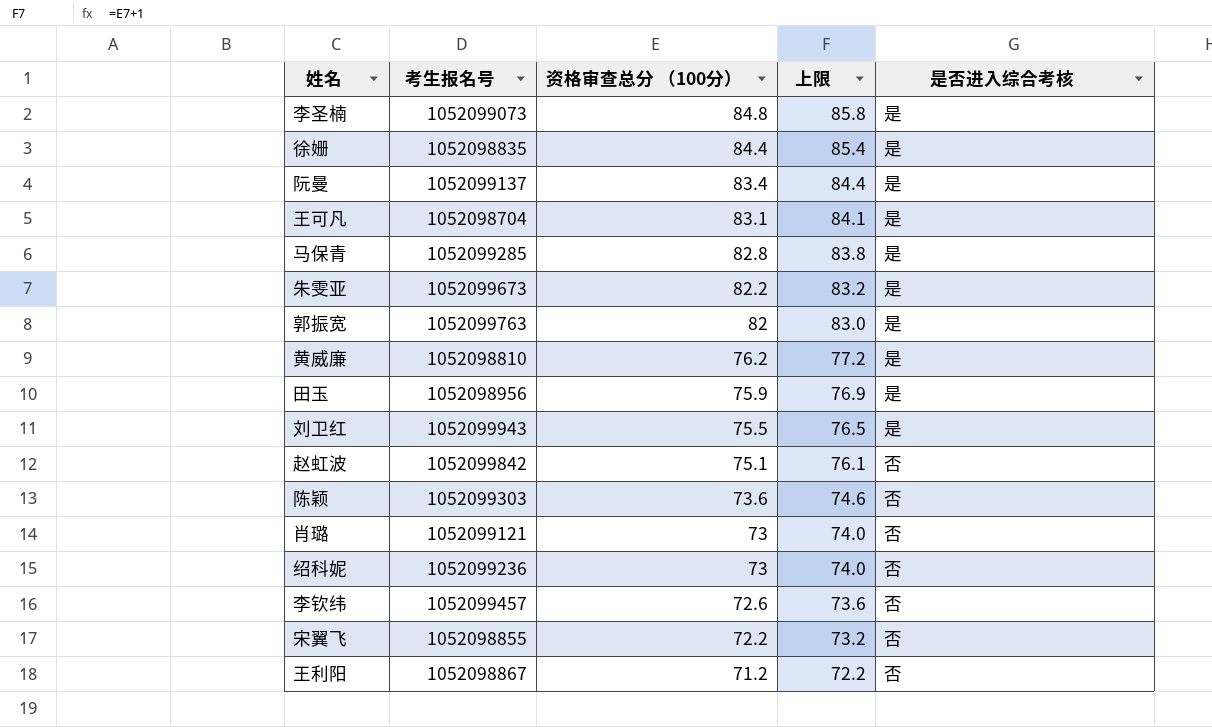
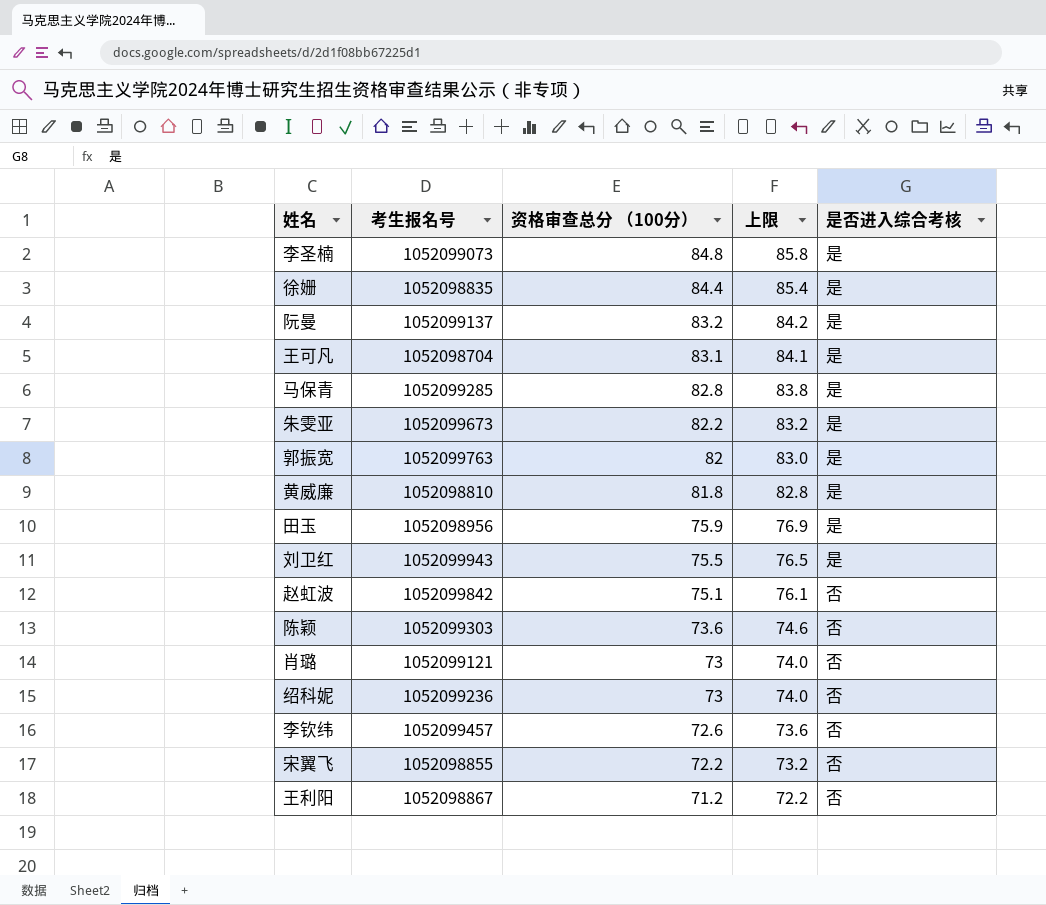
阮曼 | 资格审查总分 （100分）: 83.4 -> 83.2
阮曼 | 上限: 84.4 -> 84.2
黄威廉 | 资格审查总分 （100分）: 76.2 -> 81.8
黄威廉 | 上限: 77.2 -> 82.8

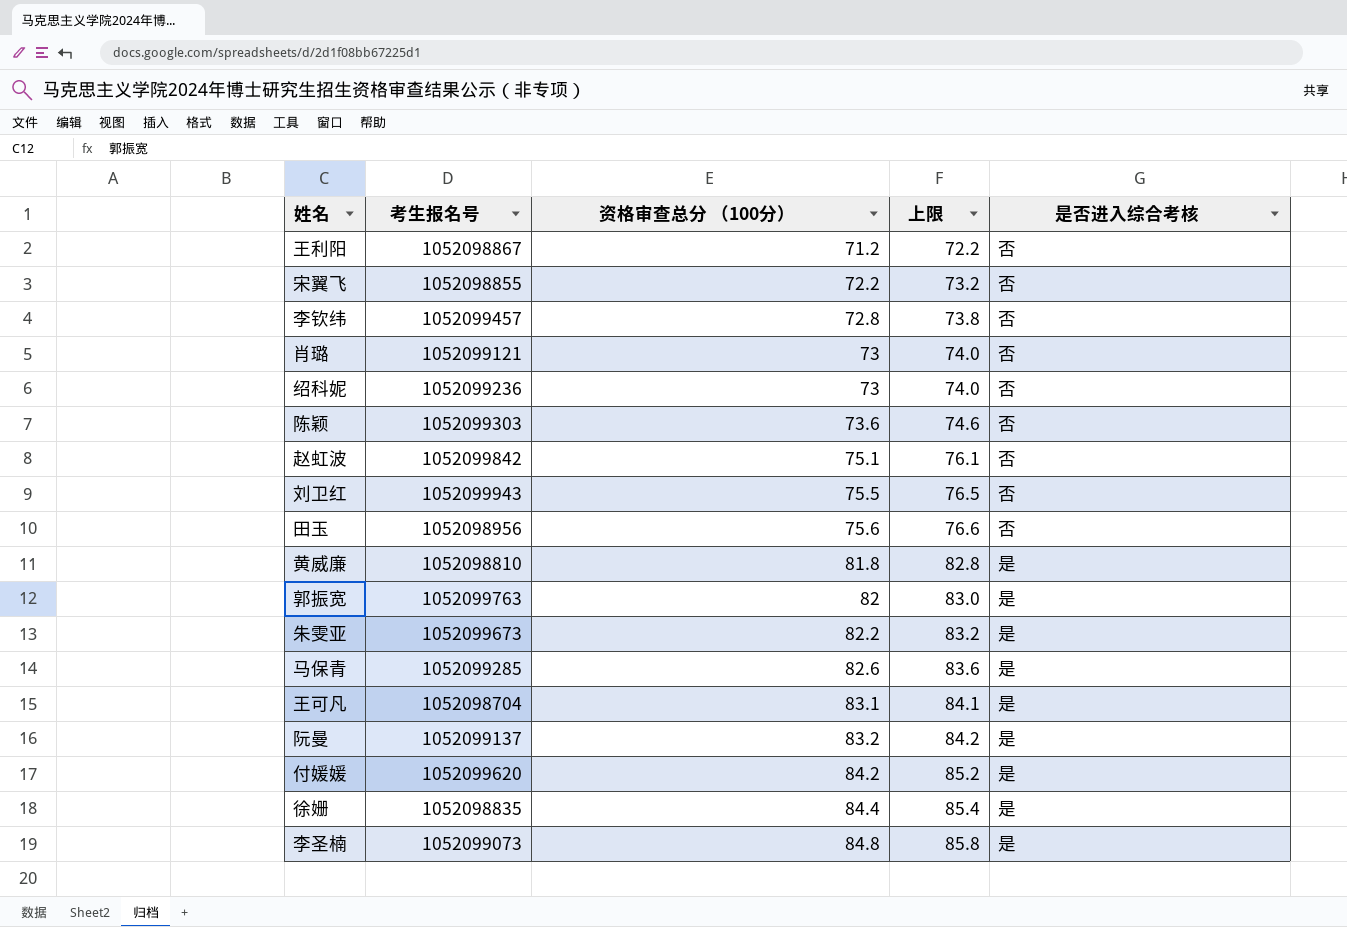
row order: 资格审查总分 （100分） descending -> 资格审查总分 （100分） ascending
李钦纬 | 资格审查总分 （100分）: 72.6 -> 72.8
李钦纬 | 上限: 73.6 -> 73.8
刘卫红 | 是否进入综合考核: 是 -> 否
田玉 | 资格审查总分 （100分）: 75.9 -> 75.6
田玉 | 上限: 76.9 -> 76.6
田玉 | 是否进入综合考核: 是 -> 否
马保青 | 资格审查总分 （100分）: 82.8 -> 82.6
马保青 | 上限: 83.8 -> 83.6
row 付媛媛: none -> 1052099620 | 84.2 | 85.2 | 是

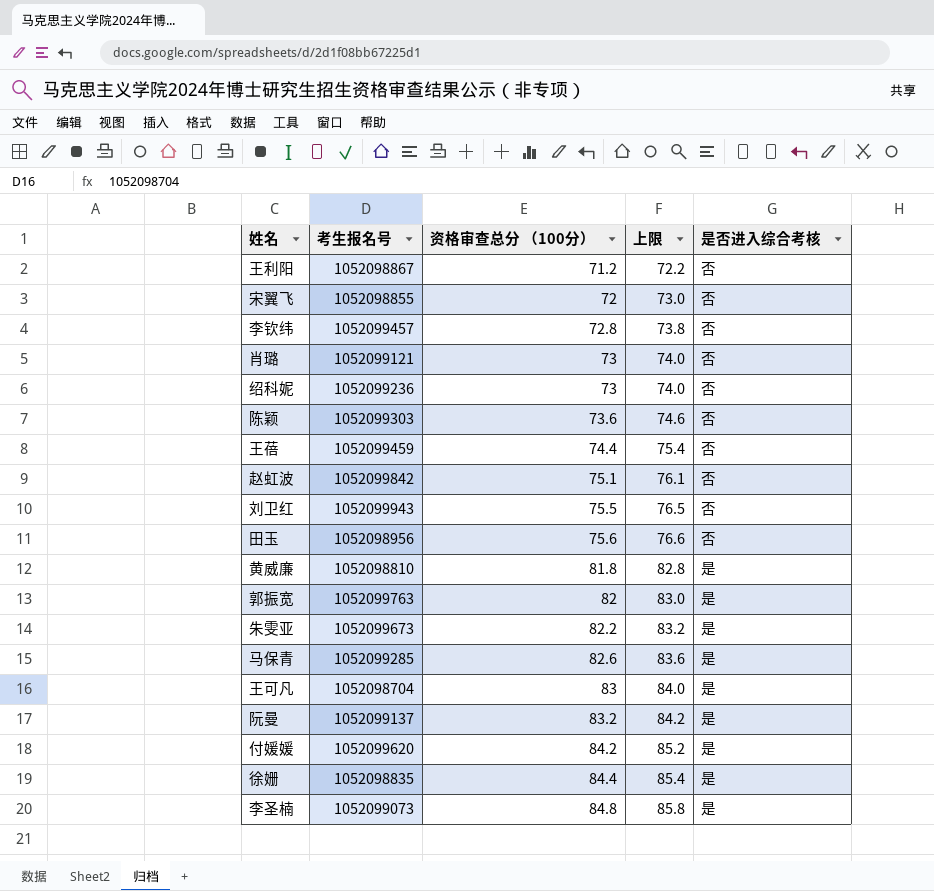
宋翼飞 | 资格审查总分 （100分）: 72.2 -> 72
宋翼飞 | 上限: 73.2 -> 73.0
row 王蓓: none -> 1052099459 | 74.4 | 75.4 | 否
王可凡 | 资格审查总分 （100分）: 83.1 -> 83
王可凡 | 上限: 84.1 -> 84.0

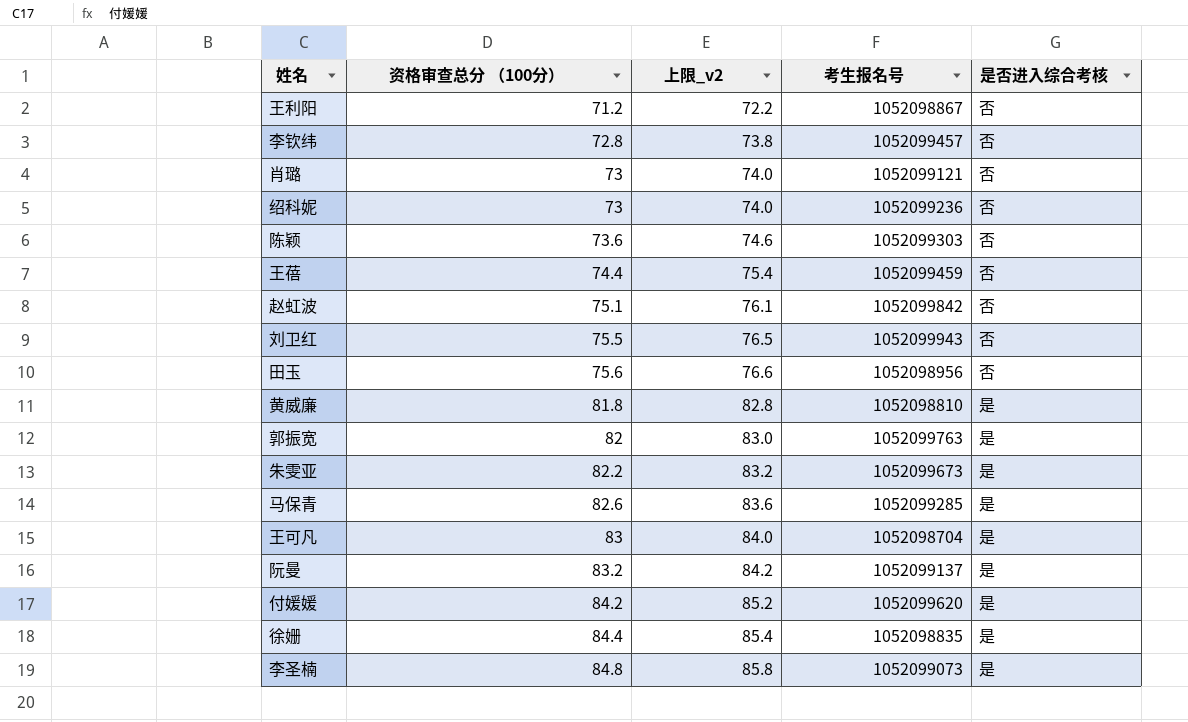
column name: 上限 -> 上限_v2
column 考生报名号 | position: 2 -> 4
row 宋翼飞: 1052098855 | 72 | 73.0 | 否 -> none

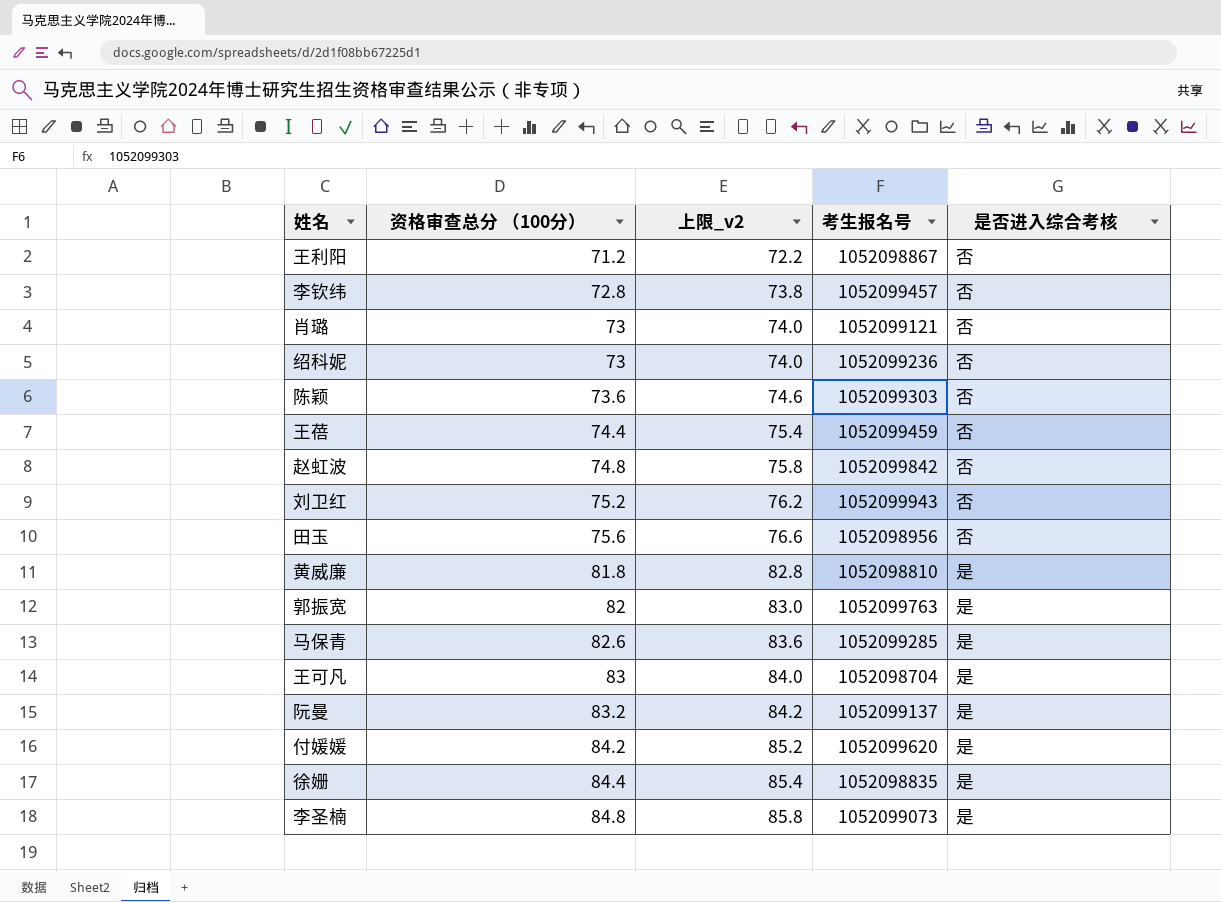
row 朱雯亚: 82.2 | 83.2 | 1052099673 | 是 -> none
赵虹波 | 资格审查总分 （100分）: 75.1 -> 74.8
赵虹波 | 上限_v2: 76.1 -> 75.8
刘卫红 | 资格审查总分 （100分）: 75.5 -> 75.2
刘卫红 | 上限_v2: 76.5 -> 76.2

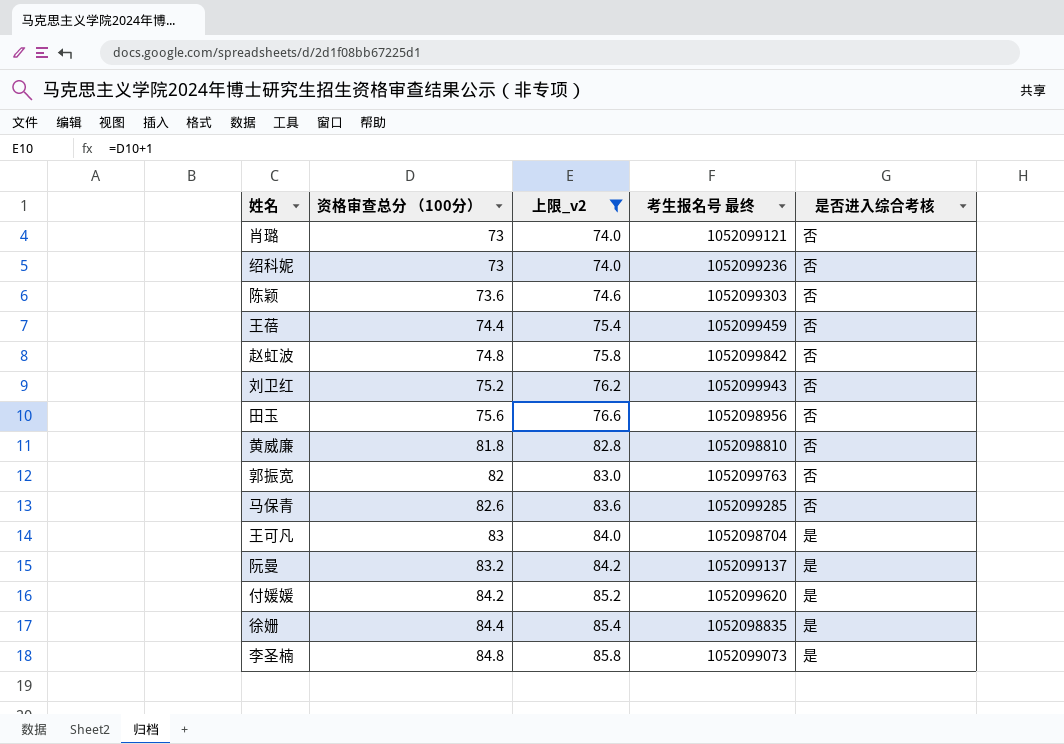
filter: none -> 上限_v2 >= 74.0
column name: 考生报名号 -> 考生报名号 最终
黄威廉 | 是否进入综合考核: 是 -> 否
郭振宽 | 是否进入综合考核: 是 -> 否
马保青 | 是否进入综合考核: 是 -> 否

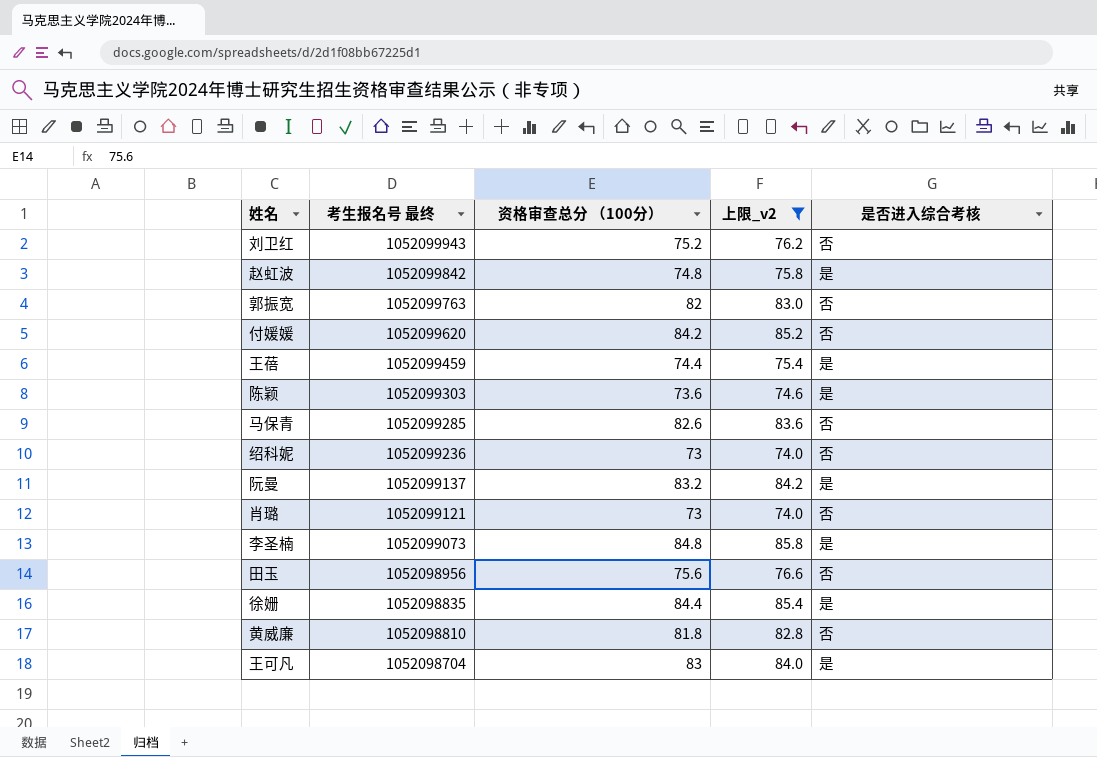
row order: 资格审查总分 （100分） ascending -> 考生报名号 最终 descending
column 考生报名号 最终 | position: 4 -> 2
赵虹波 | 是否进入综合考核: 否 -> 是
付媛媛 | 是否进入综合考核: 是 -> 否
王蓓 | 是否进入综合考核: 否 -> 是
陈颖 | 是否进入综合考核: 否 -> 是

